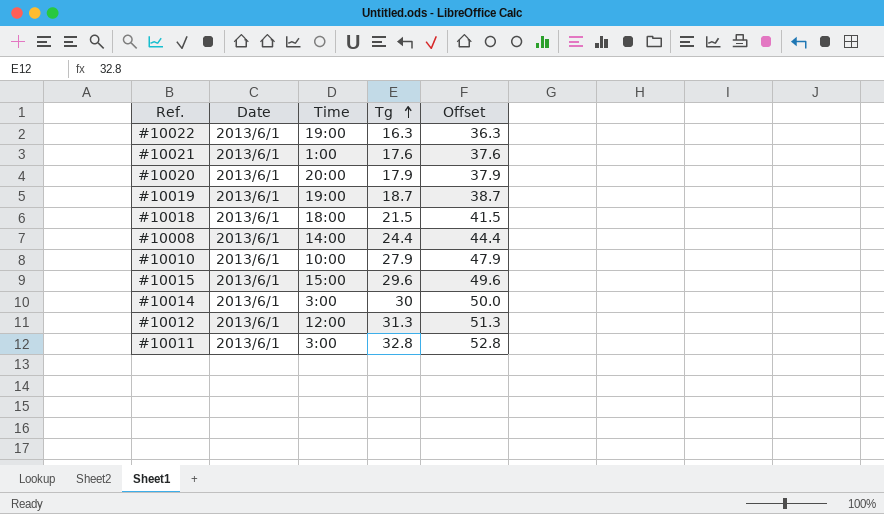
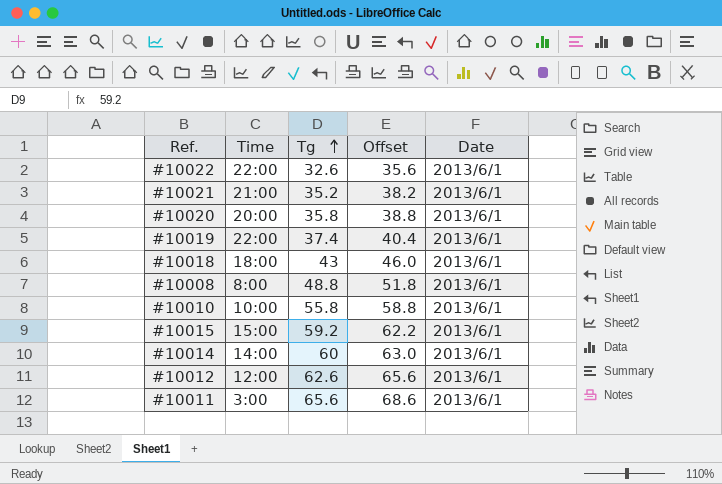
column Offset | formula: [Tg] + 20 -> [Tg] + 3
column Date | position: 2 -> 5
#10022 | Time: 19:00 -> 22:00
#10022 | Tg: 16.3 -> 32.6
#10021 | Time: 1:00 -> 21:00
#10021 | Tg: 17.6 -> 35.2
#10020 | Tg: 17.9 -> 35.8
#10019 | Time: 19:00 -> 22:00
#10019 | Tg: 18.7 -> 37.4
#10018 | Tg: 21.5 -> 43
#10008 | Time: 14:00 -> 8:00
#10008 | Tg: 24.4 -> 48.8
#10010 | Tg: 27.9 -> 55.8
#10015 | Tg: 29.6 -> 59.2
#10014 | Time: 3:00 -> 14:00
#10014 | Tg: 30 -> 60
#10012 | Tg: 31.3 -> 62.6
#10011 | Tg: 32.8 -> 65.6

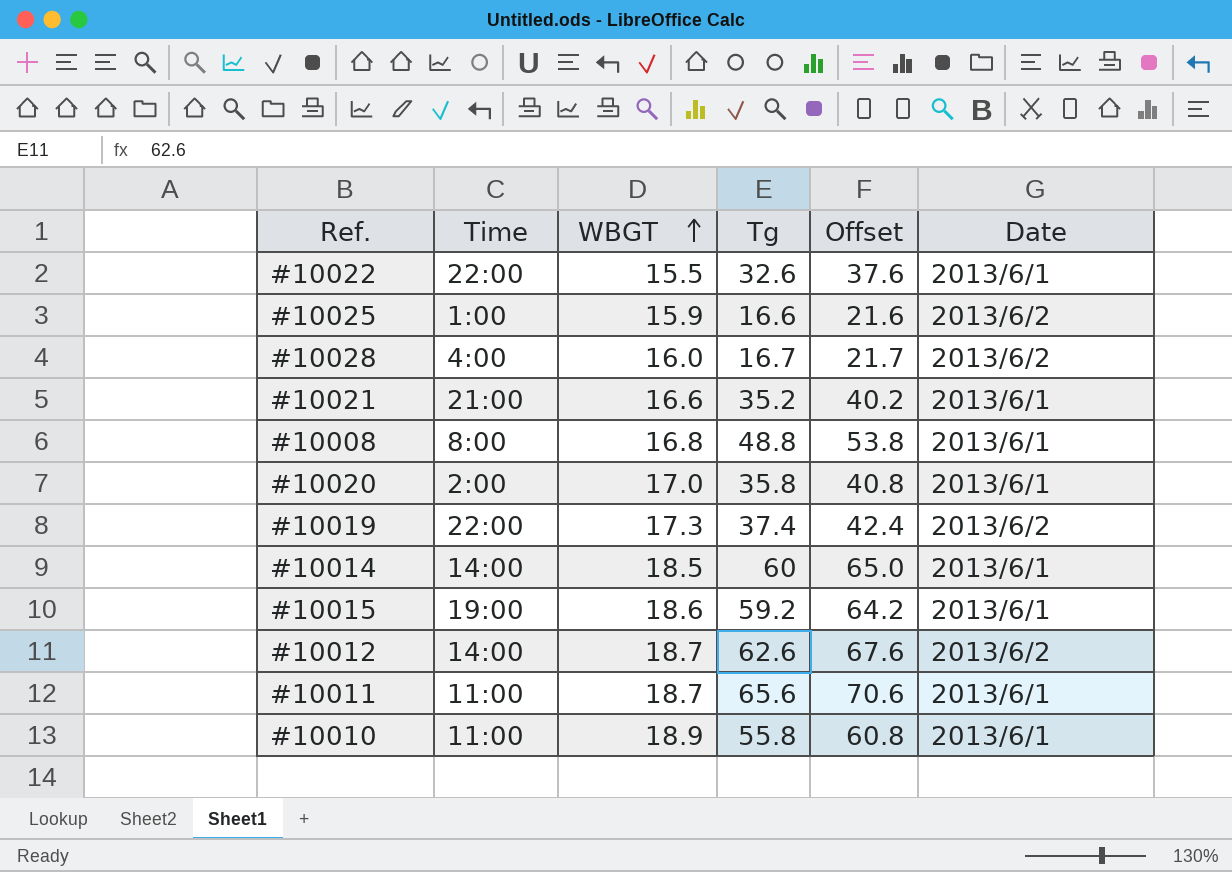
row order: Tg ascending -> WBGT ascending
column WBGT | position: none -> 3
column Offset | formula: [Tg] + 3 -> [Tg] + 5
row #10018: 18:00 | 43 | 46.0 | 2013/6/1 -> none
row #10025: none -> 1:00 | 15.9 | 16.6 | 21.6 | 2013/6/2
row #10028: none -> 4:00 | 16.0 | 16.7 | 21.7 | 2013/6/2
#10020 | Time: 20:00 -> 2:00
#10019 | Date: 2013/6/1 -> 2013/6/2
#10015 | Time: 15:00 -> 19:00
#10012 | Time: 12:00 -> 14:00
#10012 | Date: 2013/6/1 -> 2013/6/2
#10011 | Time: 3:00 -> 11:00
#10010 | Time: 10:00 -> 11:00

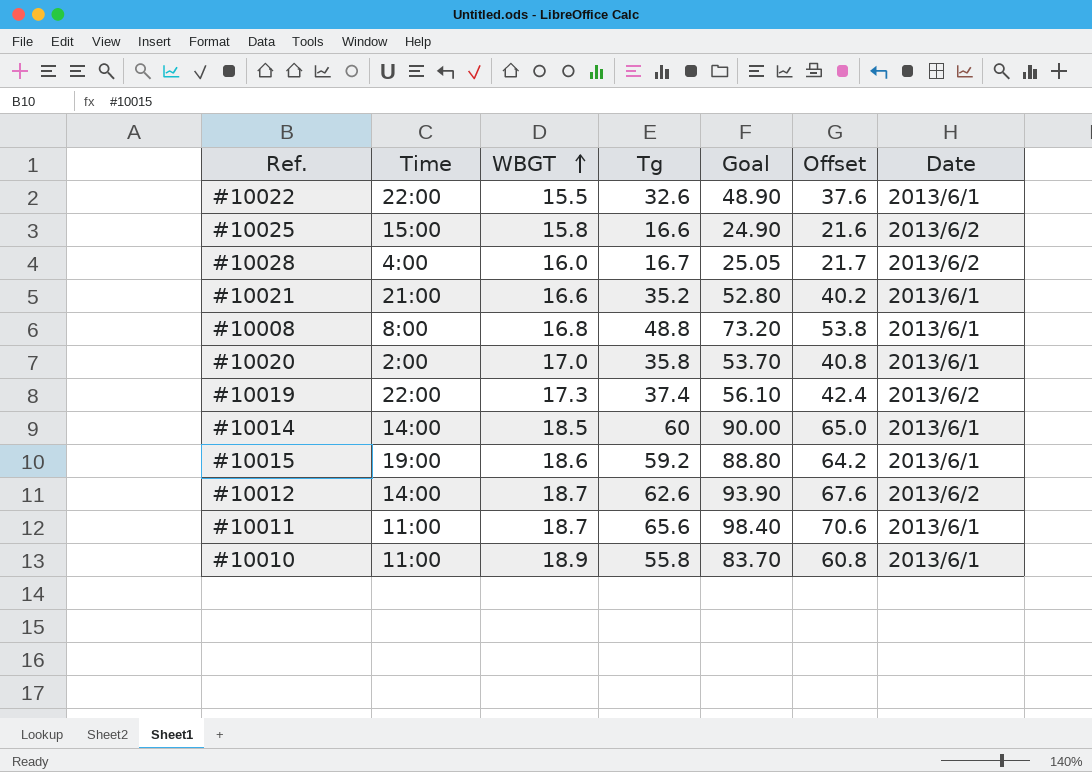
column Goal | formula: none -> [Tg] * 1.5
#10025 | Time: 1:00 -> 15:00
#10025 | WBGT: 15.9 -> 15.8

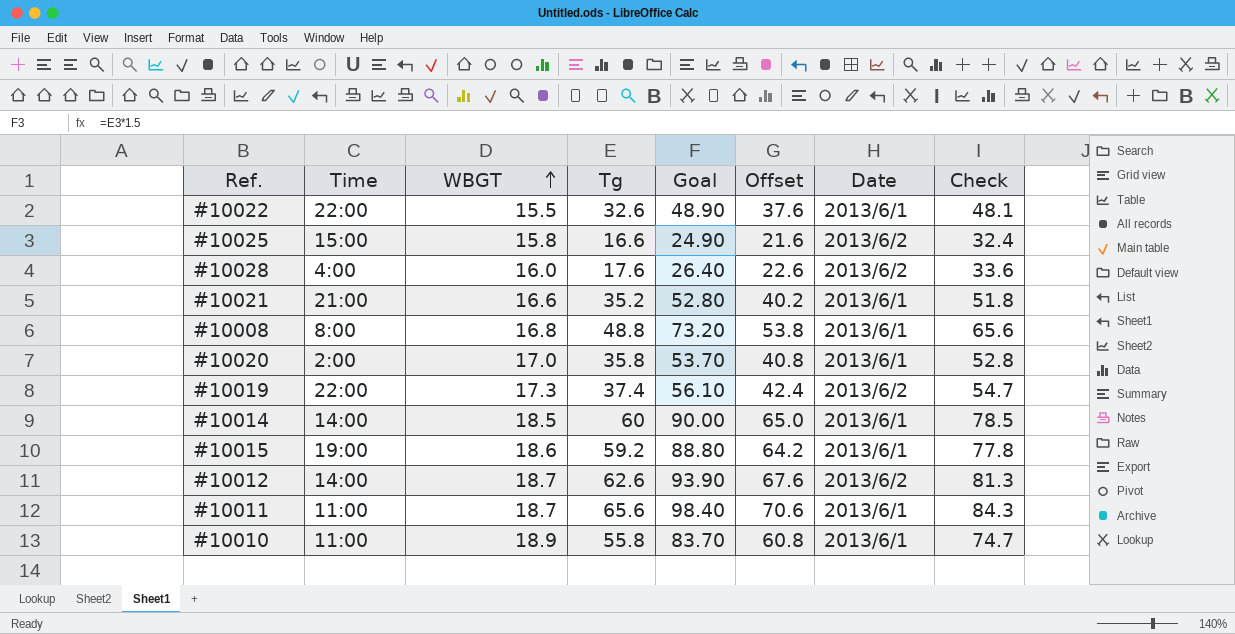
column Check | formula: none -> [WBGT] + [Tg]
#10028 | Tg: 16.7 -> 17.6
#10028 | Goal: 25.05 -> 26.40
#10028 | Offset: 21.7 -> 22.6

